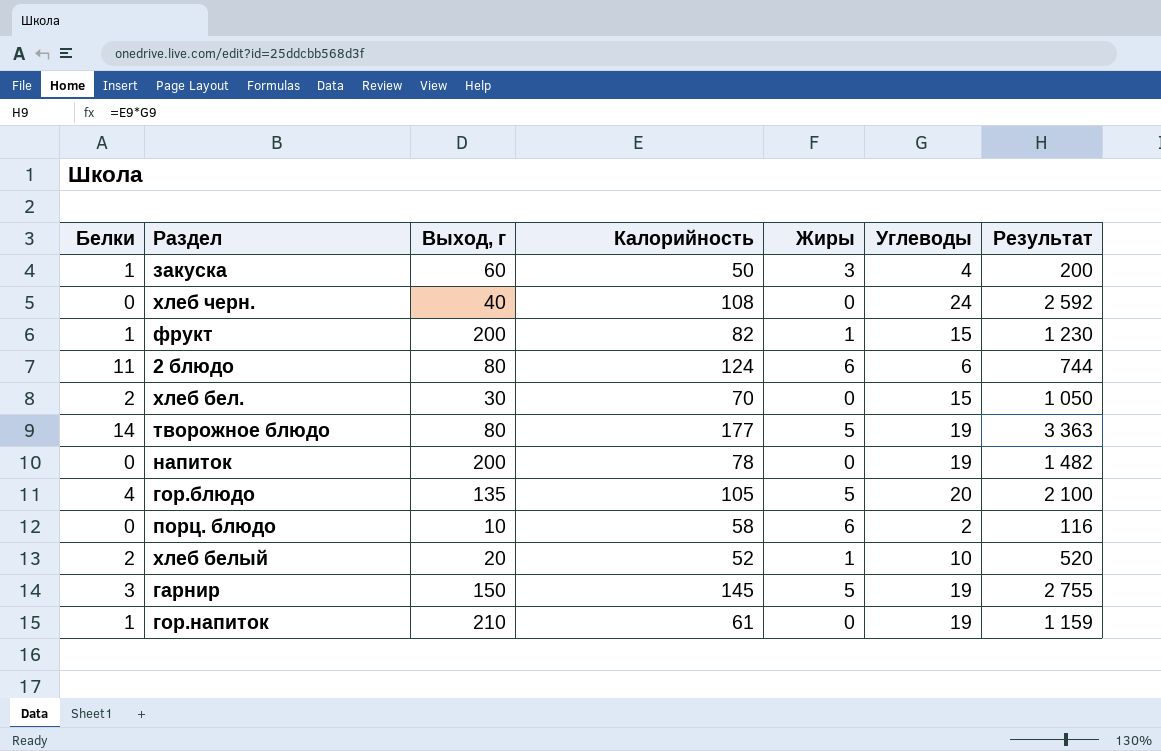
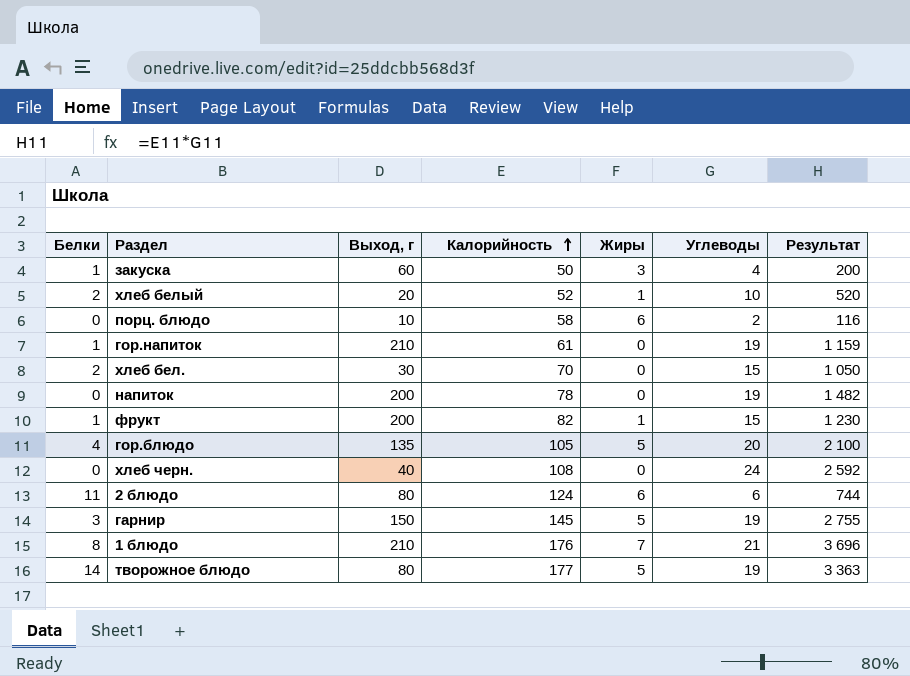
row order: none -> Калорийность ascending
row 1 блюдо: none -> 8 | 210 | 176 | 7 | 21 | 3 696

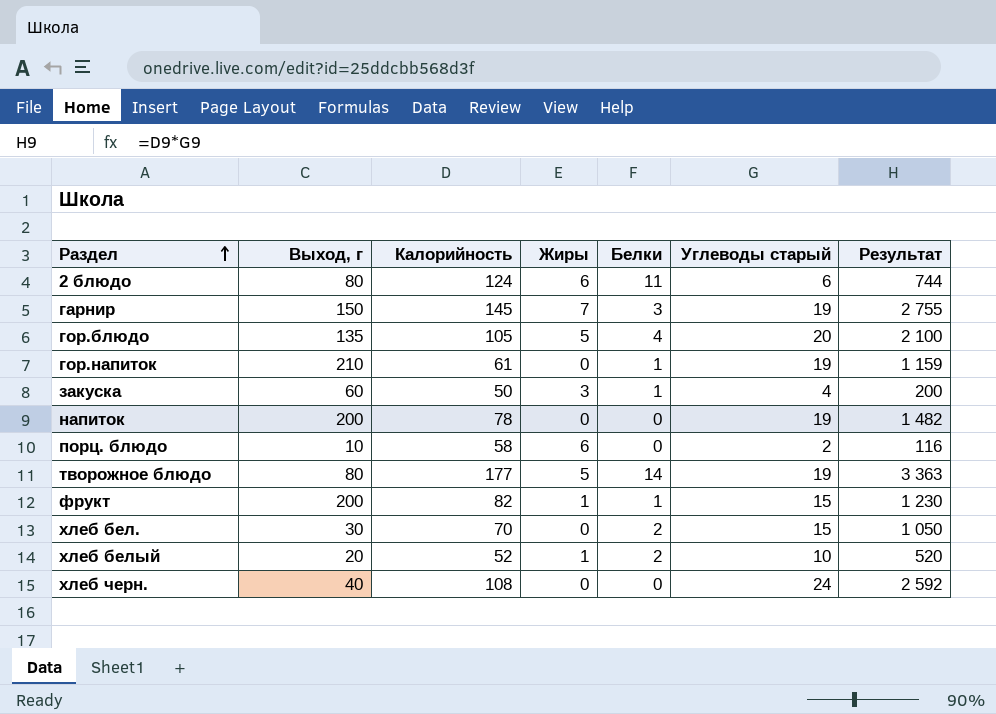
row order: Калорийность ascending -> Раздел ascending
column Белки | position: 1 -> 5
column name: Углеводы -> Углеводы старый
row 1 блюдо: 8 | 210 | 176 | 7 | 21 | 3 696 -> none
гарнир | Жиры: 5 -> 7

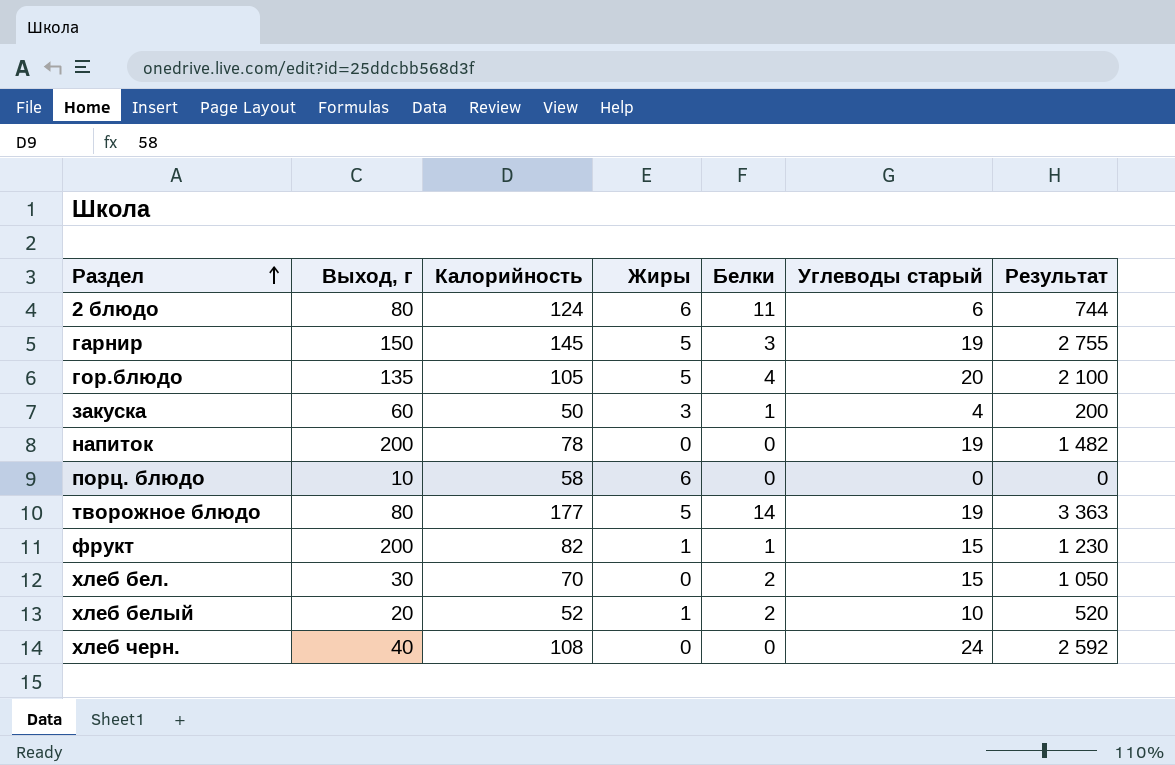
row гор.напиток: 210 | 61 | 0 | 1 | 19 | 1 159 -> none
гарнир | Жиры: 7 -> 5
порц. блюдо | Углеводы старый: 2 -> 0
порц. блюдо | Результат: 116 -> 0

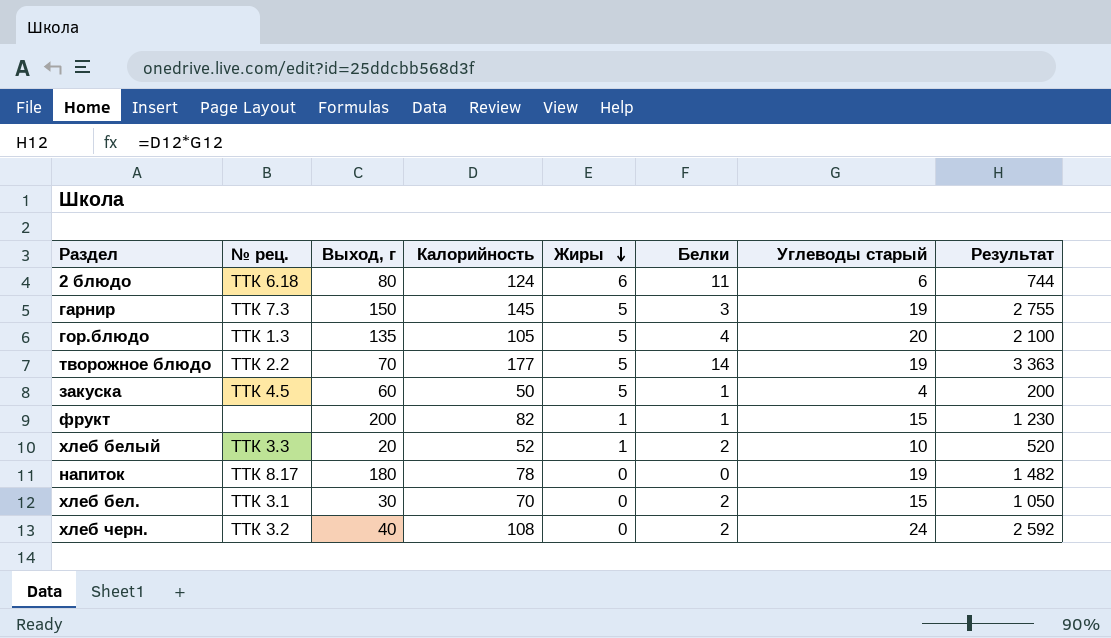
row order: Раздел ascending -> Жиры descending
column № рец. | position: none -> 2
row порц. блюдо: 10 | 58 | 6 | 0 | 0 | 0 -> none
творожное блюдо | Выход, г: 80 -> 70
закуска | Жиры: 3 -> 5
напиток | Выход, г: 200 -> 180
хлеб черн. | Белки: 0 -> 2

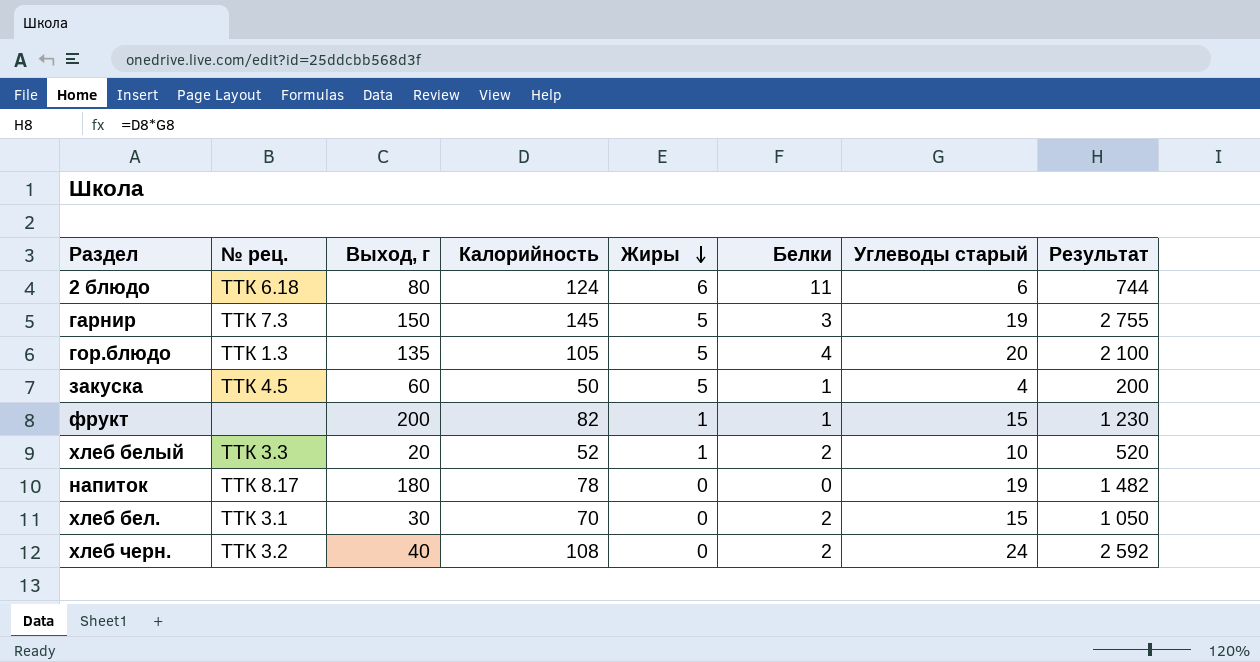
row творожное блюдо: ТТК 2.2 | 70 | 177 | 5 | 14 | 19 | 3 363 -> none

